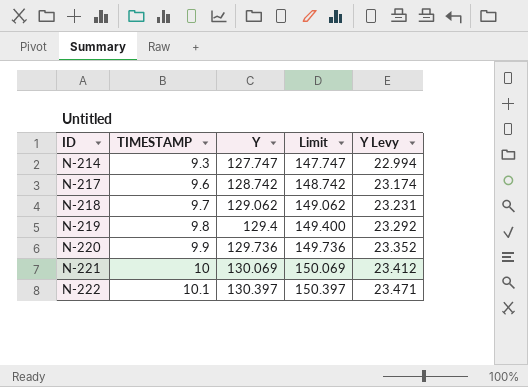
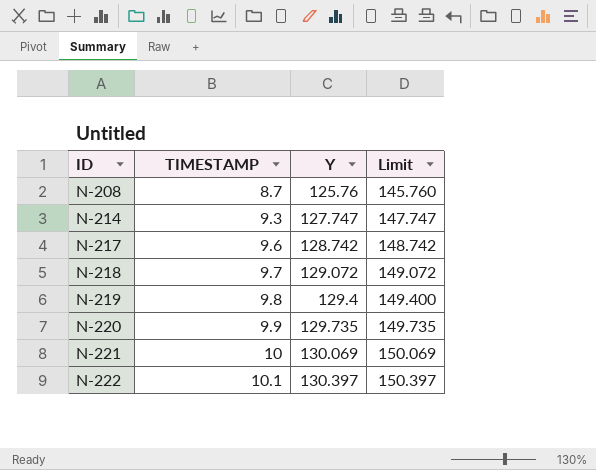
column Y Levy | formula: [Y] * 0.18 -> none
row N-208: none -> 8.7 | 125.76 | 145.760
N-218 | Y: 129.062 -> 129.072
N-218 | Limit: 149.062 -> 149.072
N-220 | Y: 129.736 -> 129.735
N-220 | Limit: 149.736 -> 149.735

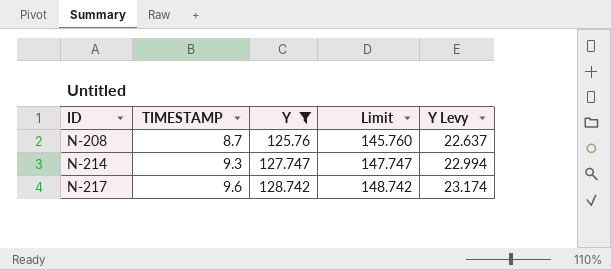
filter: none -> Y <= 128.742
column Y Levy | formula: none -> [Y] * 0.18

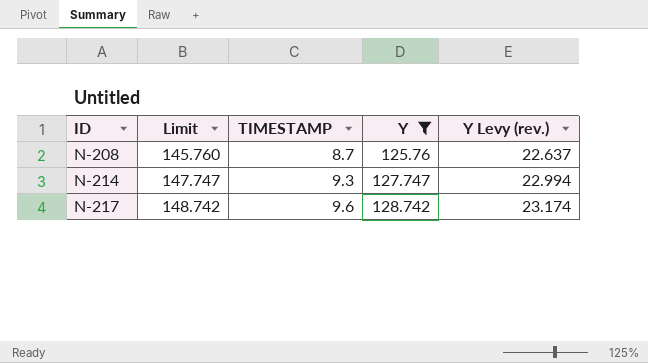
column Limit | position: 4 -> 2
column name: Y Levy -> Y Levy (rev.)

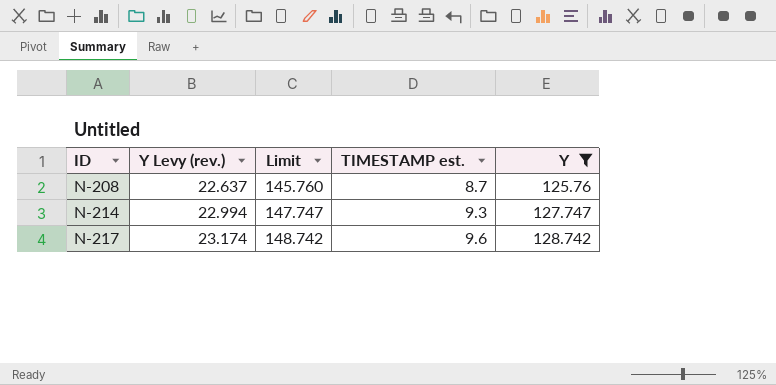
column Y Levy (rev.) | position: 5 -> 2
column name: TIMESTAMP -> TIMESTAMP est.

